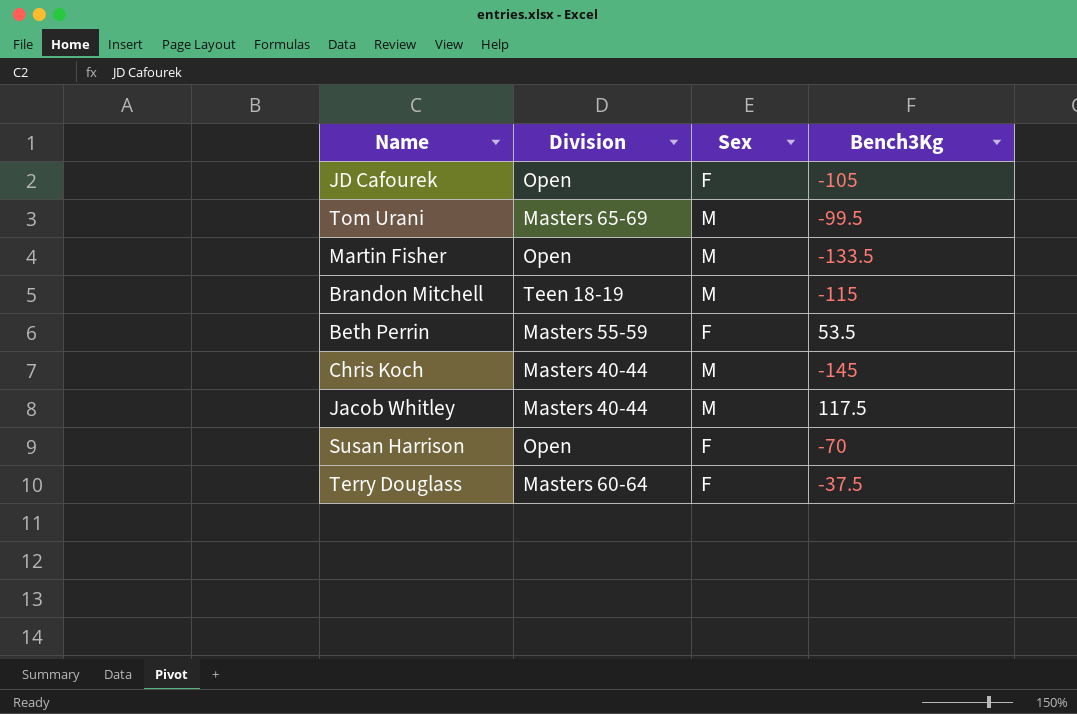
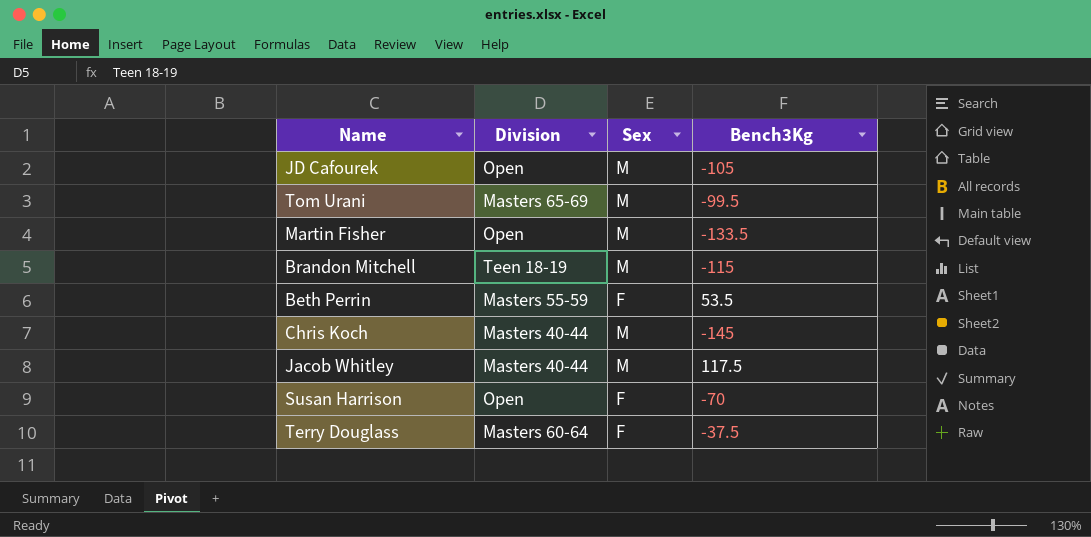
JD Cafourek | Sex: F -> M

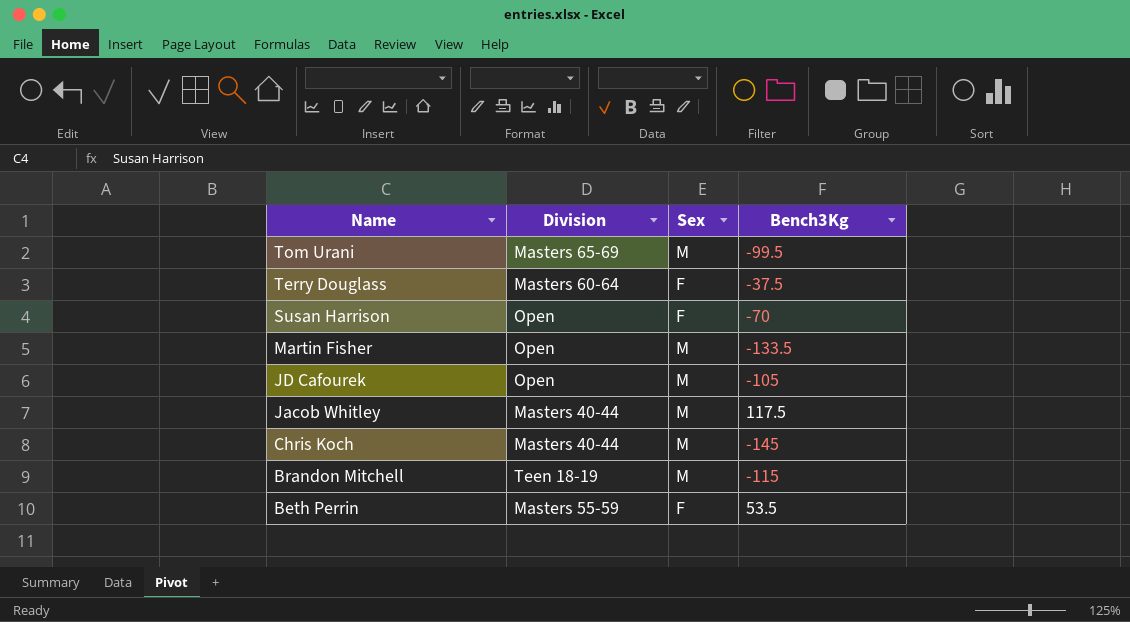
row order: none -> Name descending

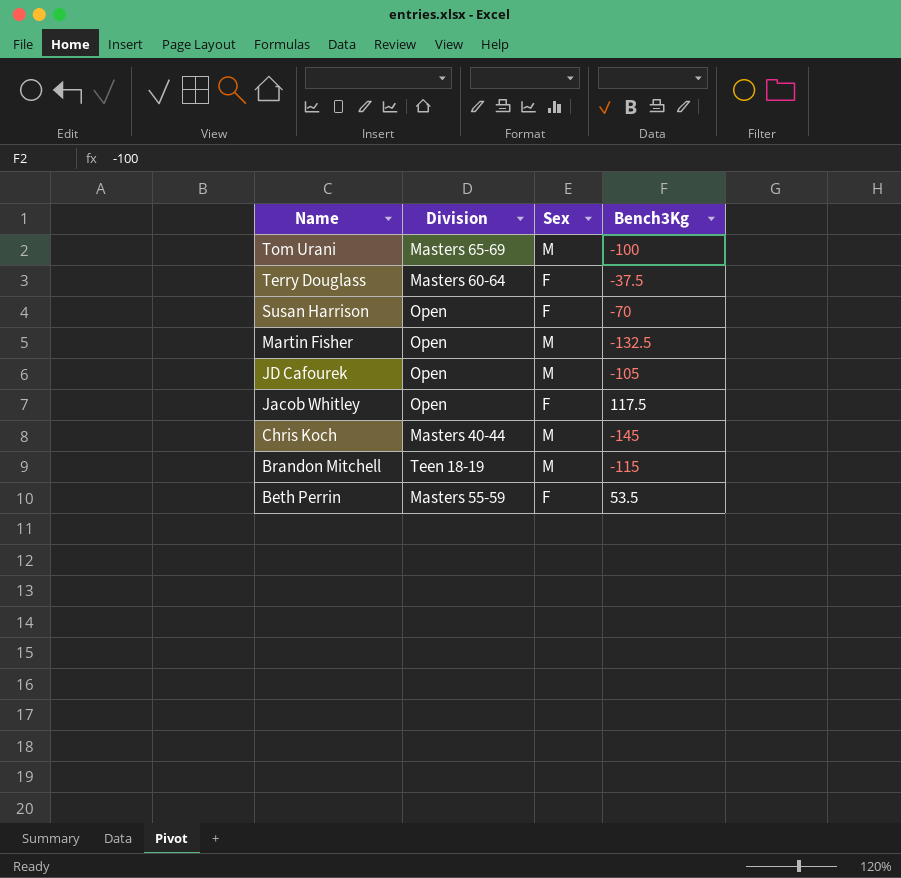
Tom Urani | Bench3Kg: -99.5 -> -100
Martin Fisher | Bench3Kg: -133.5 -> -132.5
Jacob Whitley | Division: Masters 40-44 -> Open
Jacob Whitley | Sex: M -> F

